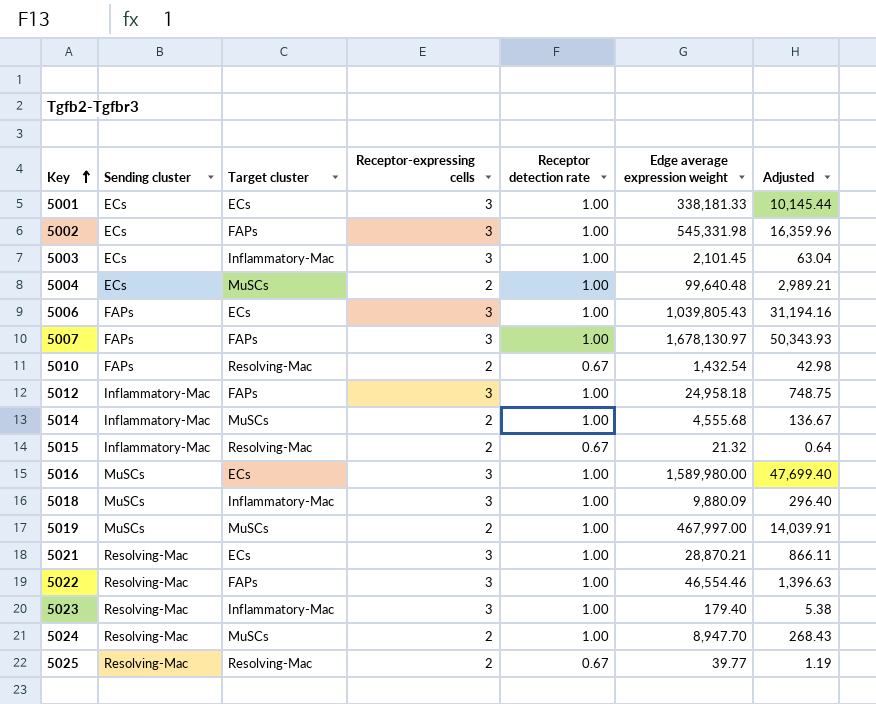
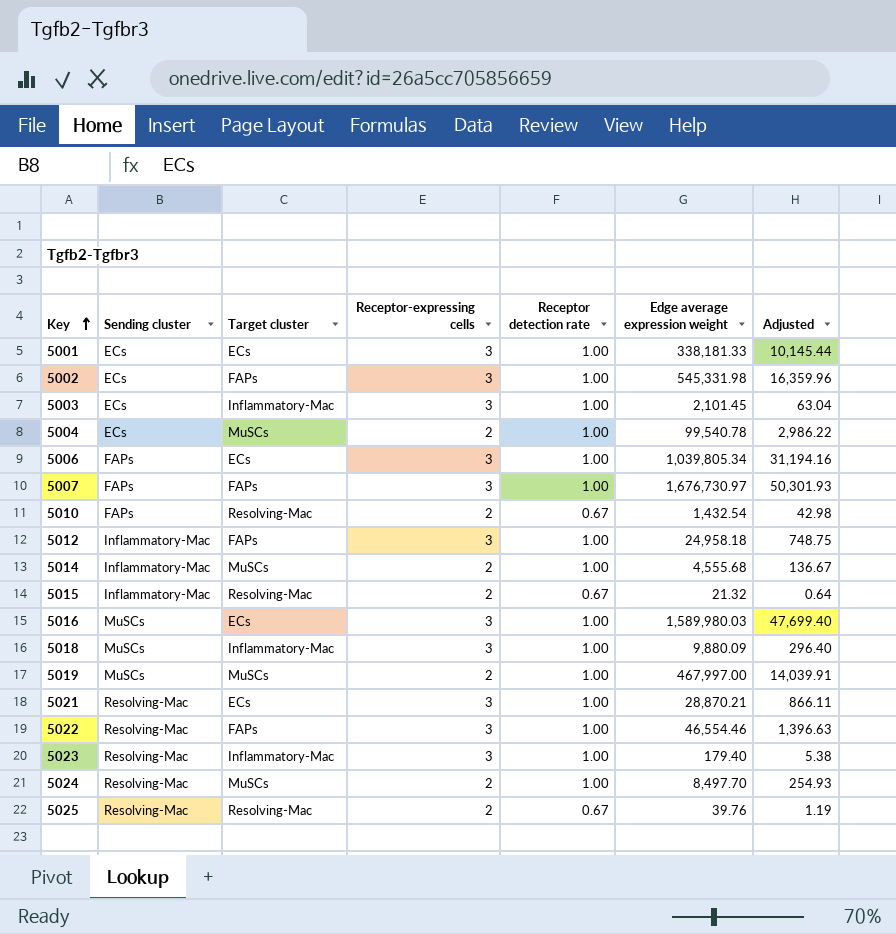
5004 | Edge average expression weight: 99,640.48 -> 99,540.78
5004 | Adjusted: 2,989.21 -> 2,986.22
5006 | Edge average expression weight: 1,039,805.43 -> 1,039,805.34
5007 | Edge average expression weight: 1,678,130.97 -> 1,676,730.97
5007 | Adjusted: 50,343.93 -> 50,301.93
5016 | Edge average expression weight: 1,589,980.00 -> 1,589,980.03
5024 | Edge average expression weight: 8,947.70 -> 8,497.70
5024 | Adjusted: 268.43 -> 254.93
5025 | Edge average expression weight: 39.77 -> 39.76

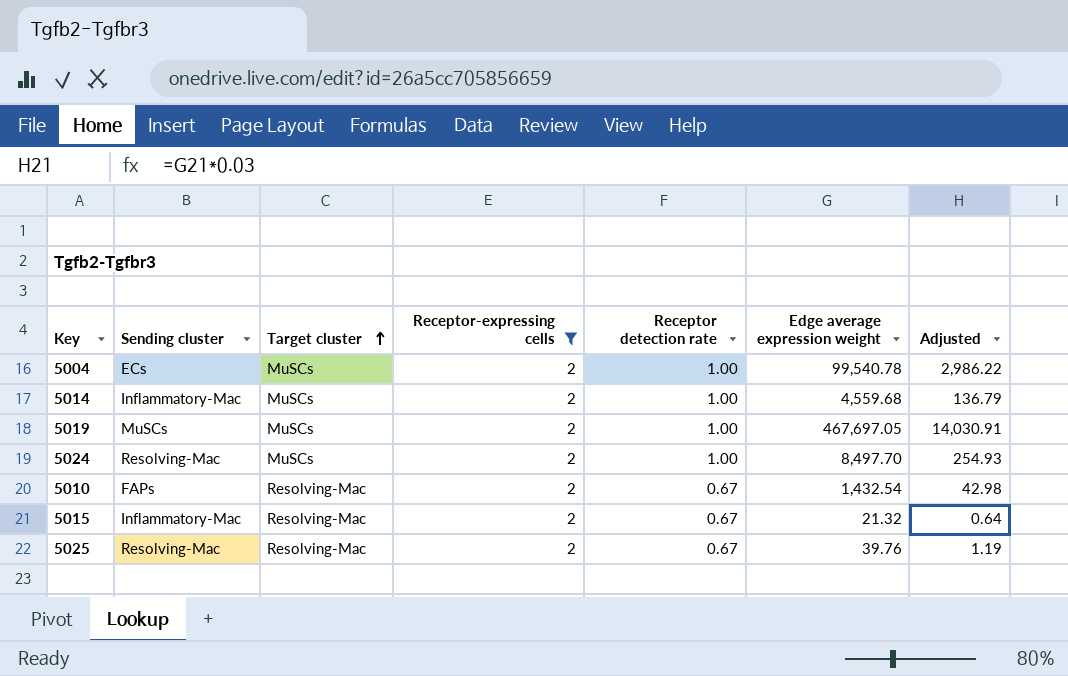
filter: none -> Receptor-expressing cells = 2
row order: Key ascending -> Target cluster ascending
5014 | Edge average expression weight: 4,555.68 -> 4,559.68
5014 | Adjusted: 136.67 -> 136.79
5019 | Edge average expression weight: 467,997.00 -> 467,697.05
5019 | Adjusted: 14,039.91 -> 14,030.91

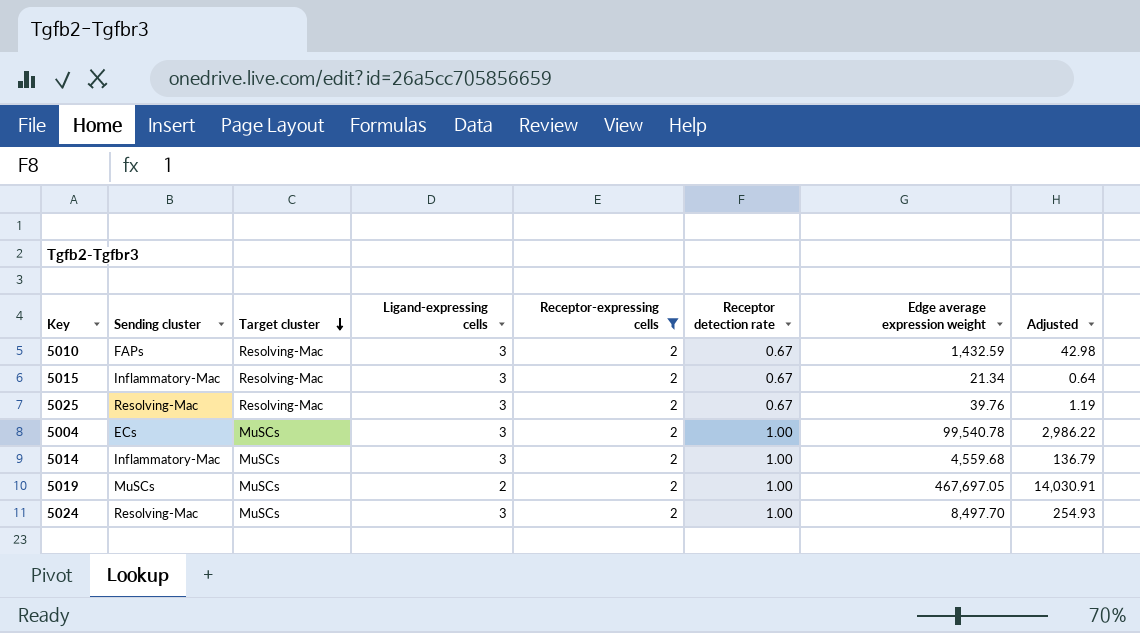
row order: Target cluster ascending -> Target cluster descending
column Ligand-expressing cells | position: none -> 4
5010 | Edge average expression weight: 1,432.54 -> 1,432.59
5015 | Edge average expression weight: 21.32 -> 21.34

